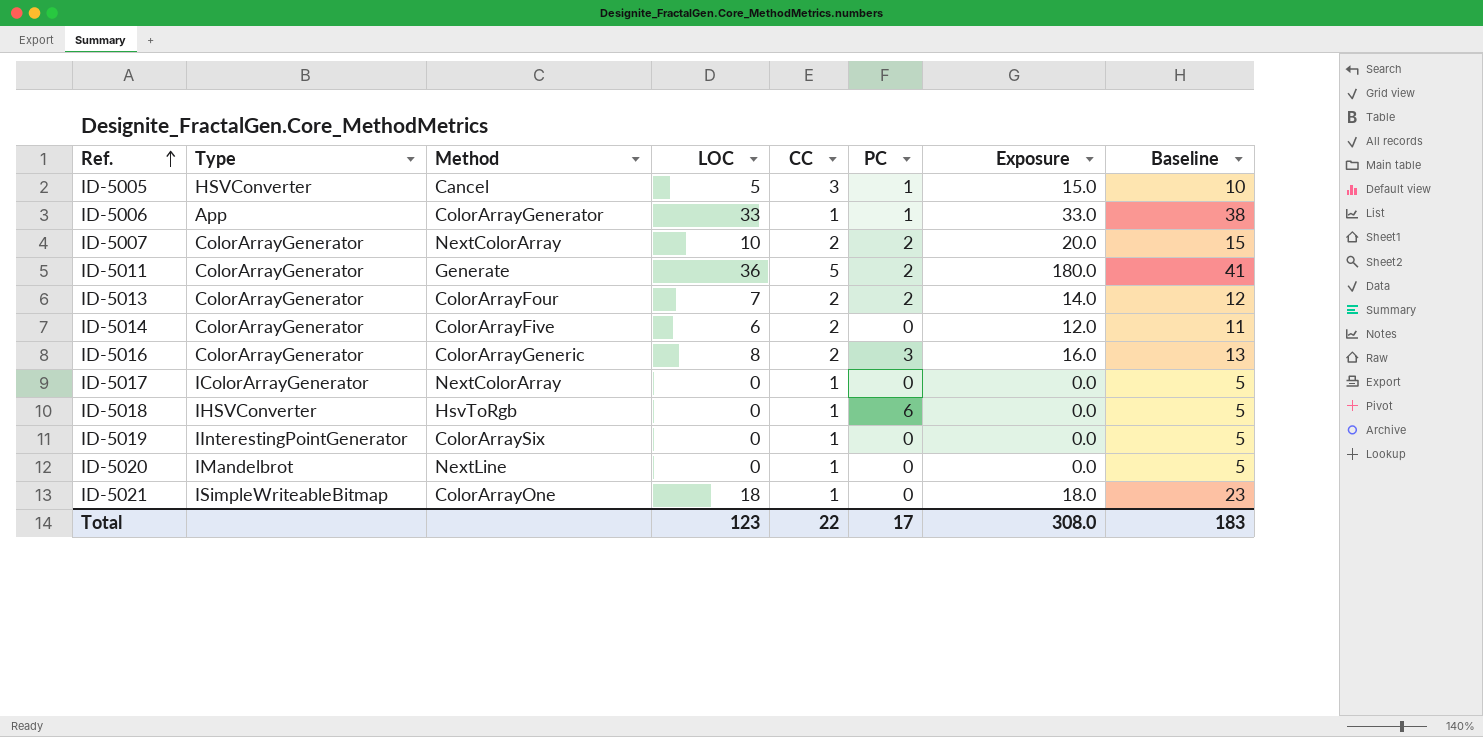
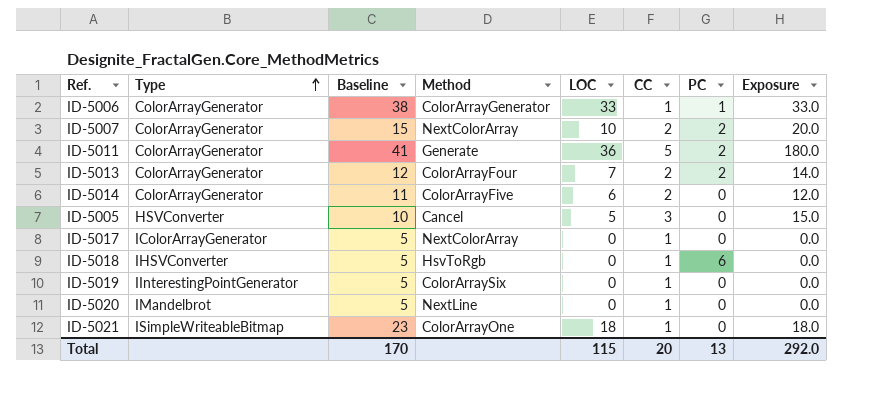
row order: Ref. ascending -> Type ascending
column Baseline | position: 8 -> 3
row ID-5016: ColorArrayGenerator | ColorArrayGeneric | 8 | 2 | 3 | 16.0 | 13 -> none
ID-5006 | Type: App -> ColorArrayGenerator
ID-5005 | PC: 1 -> 0
Total | Baseline: 183 -> 170
Total | LOC: 123 -> 115
Total | CC: 22 -> 20
Total | PC: 17 -> 13
Total | Exposure: 308.0 -> 292.0

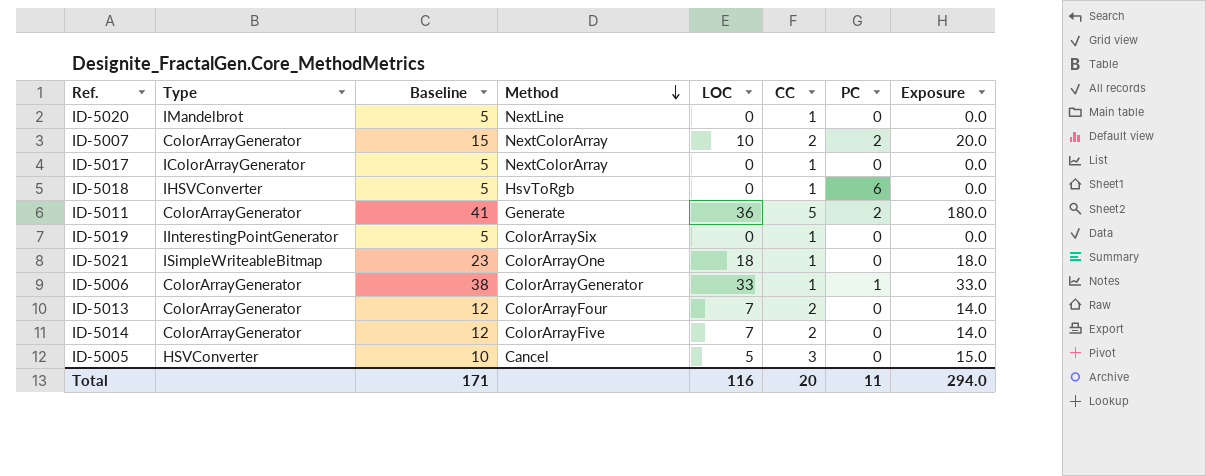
row order: Type ascending -> Method descending
ID-5013 | PC: 2 -> 0
ID-5014 | Baseline: 11 -> 12
ID-5014 | LOC: 6 -> 7
ID-5014 | Exposure: 12.0 -> 14.0
Total | Baseline: 170 -> 171
Total | LOC: 115 -> 116
Total | PC: 13 -> 11
Total | Exposure: 292.0 -> 294.0

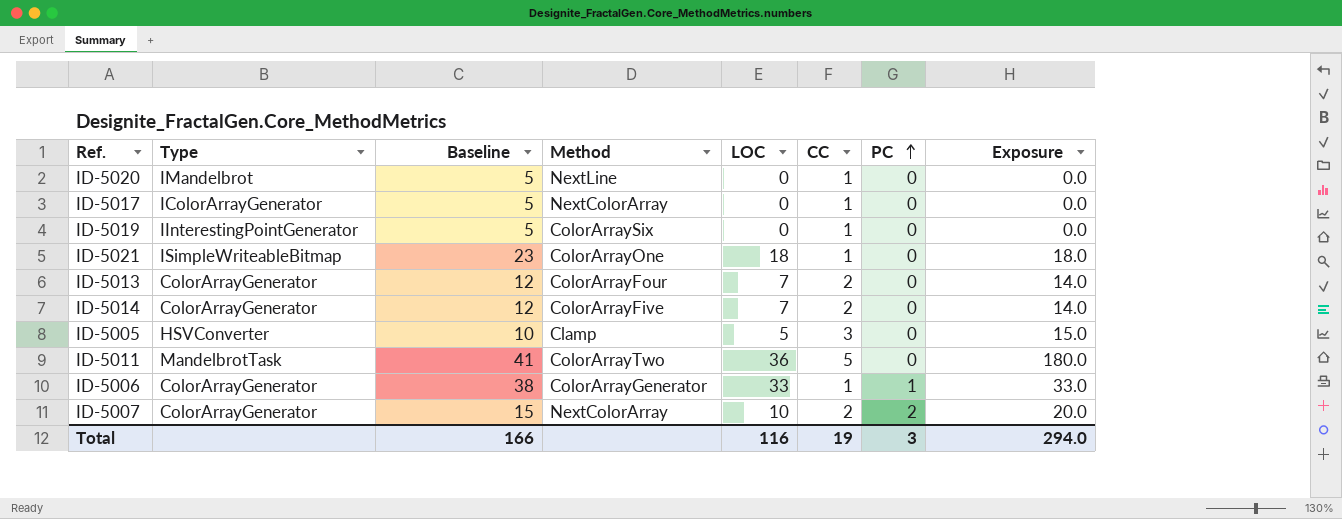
row order: Method descending -> PC ascending
row ID-5018: IHSVConverter | 5 | HsvToRgb | 0 | 1 | 6 | 0.0 -> none
ID-5005 | Method: Cancel -> Clamp
ID-5011 | Type: ColorArrayGenerator -> MandelbrotTask
ID-5011 | Method: Generate -> ColorArrayTwo
ID-5011 | PC: 2 -> 0
Total | Baseline: 171 -> 166
Total | CC: 20 -> 19
Total | PC: 11 -> 3

